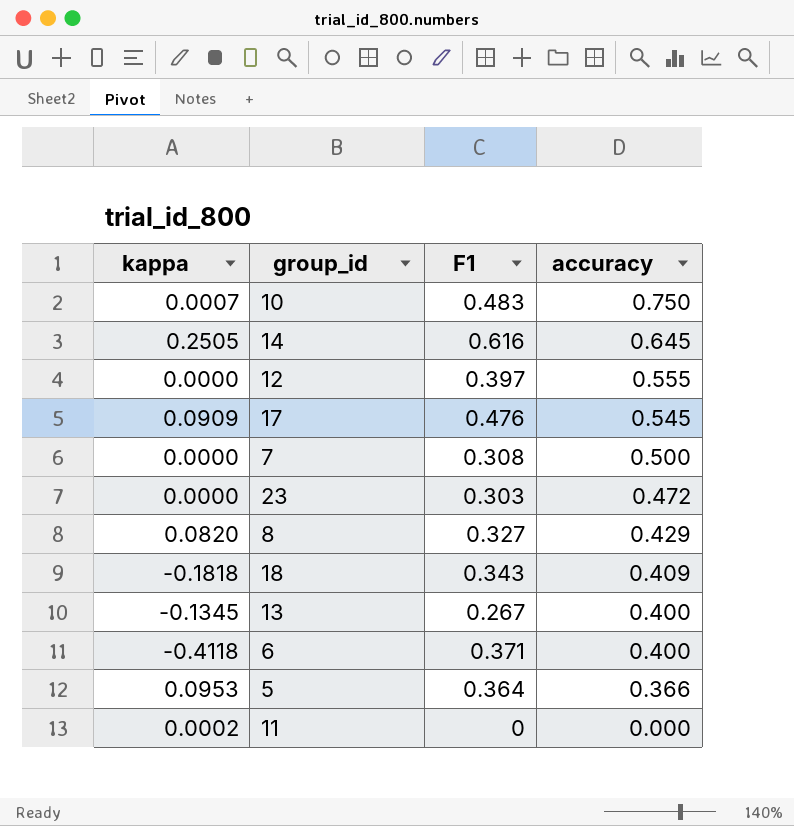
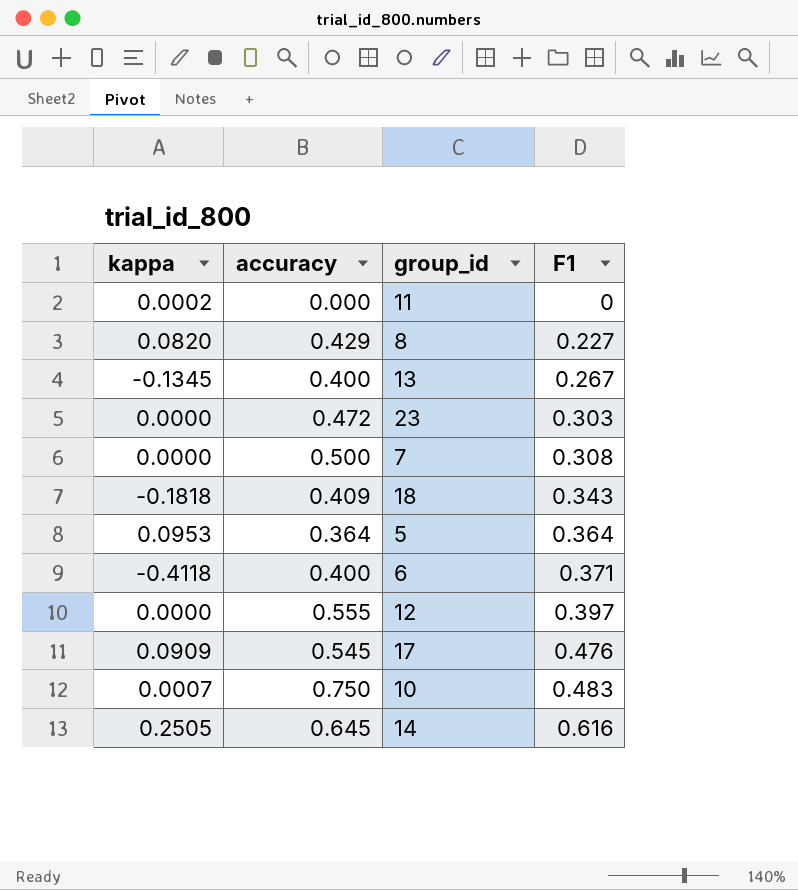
row order: accuracy descending -> F1 ascending
column accuracy | position: 4 -> 2
8 | F1: 0.327 -> 0.227
5 | accuracy: 0.366 -> 0.364

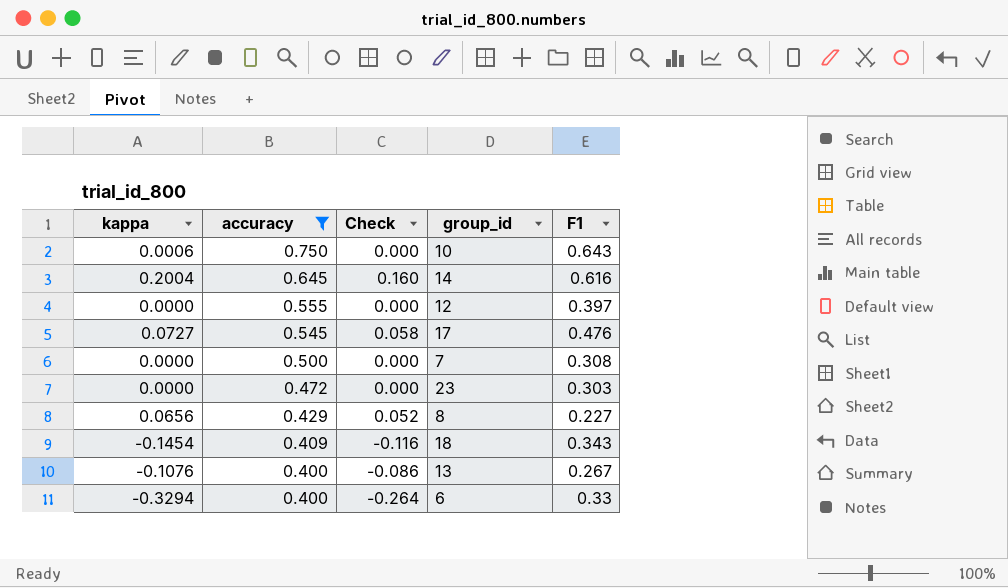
filter: none -> accuracy >= 0.400
row order: F1 ascending -> accuracy descending
column Check | formula: none -> [kappa] * 0.8
10 | kappa: 0.0007 -> 0.0006
10 | F1: 0.483 -> 0.643
14 | kappa: 0.2505 -> 0.2004
17 | kappa: 0.0909 -> 0.0727
8 | kappa: 0.0820 -> 0.0656
18 | kappa: -0.1818 -> -0.1454
13 | kappa: -0.1345 -> -0.1076
6 | kappa: -0.4118 -> -0.3294
6 | F1: 0.371 -> 0.33

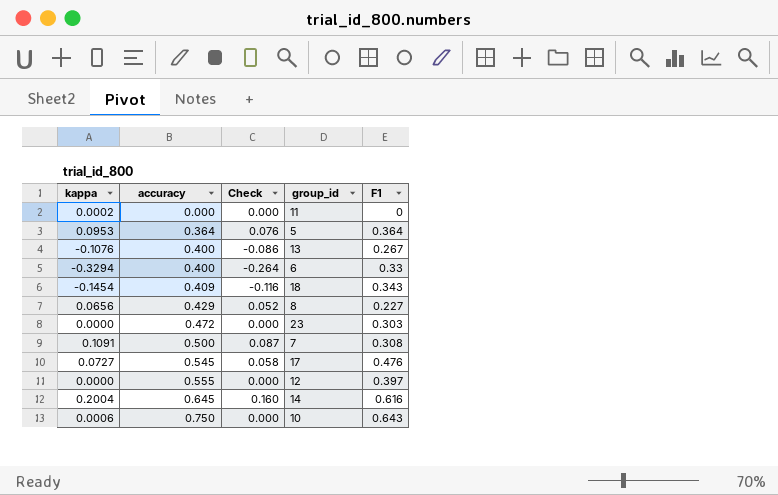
filter: accuracy >= 0.400 -> none
row order: accuracy descending -> accuracy ascending
7 | kappa: 0.0000 -> 0.1091
7 | Check: 0.000 -> 0.087

